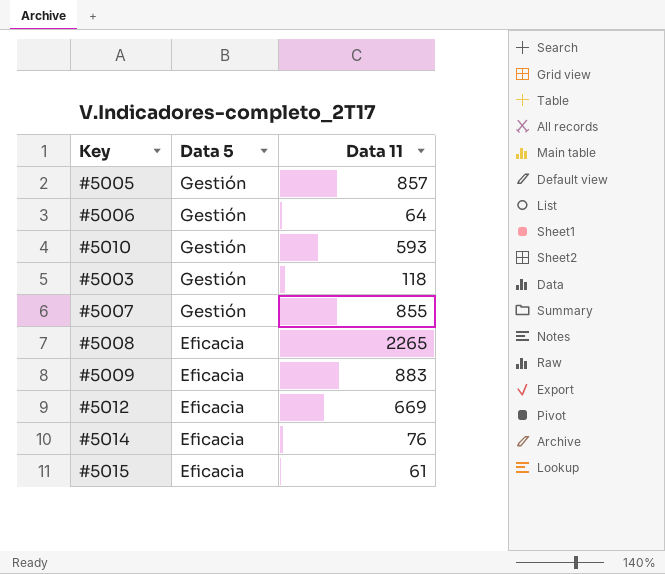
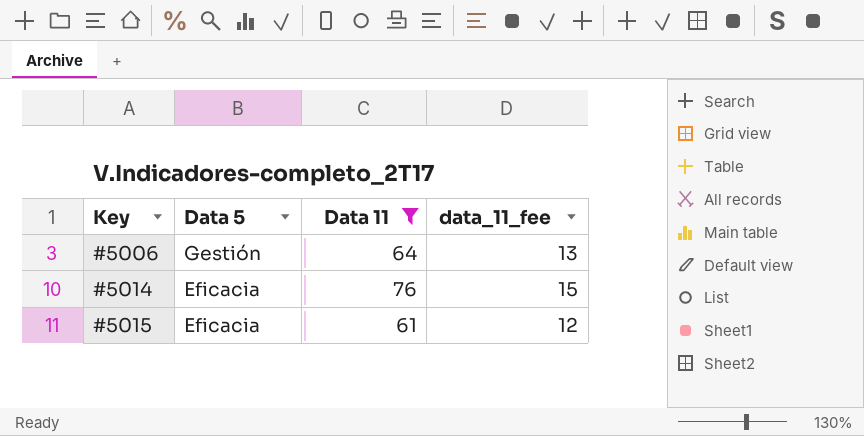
filter: none -> Data 11 <= 76
column data_11_fee | formula: none -> [Data 11] * 0.2

